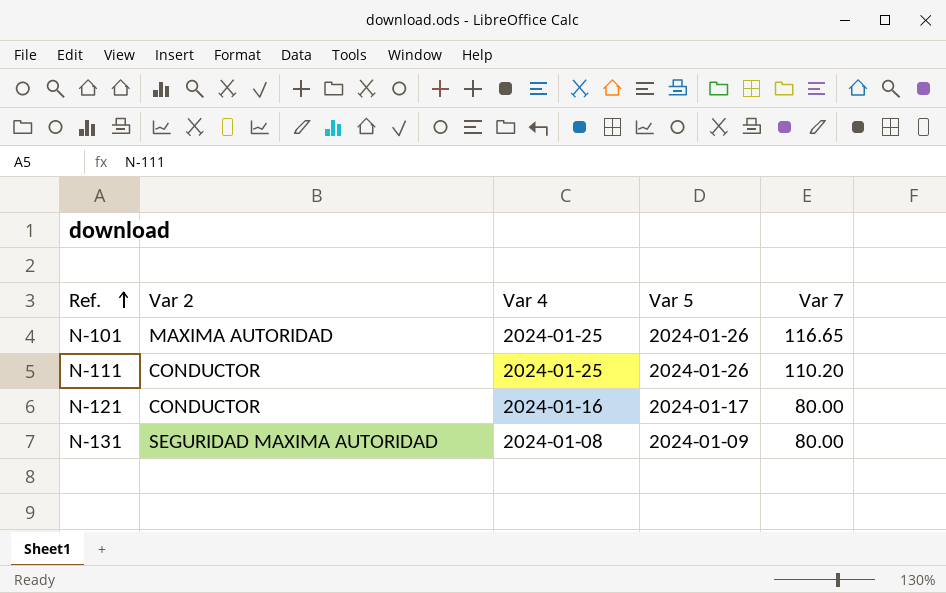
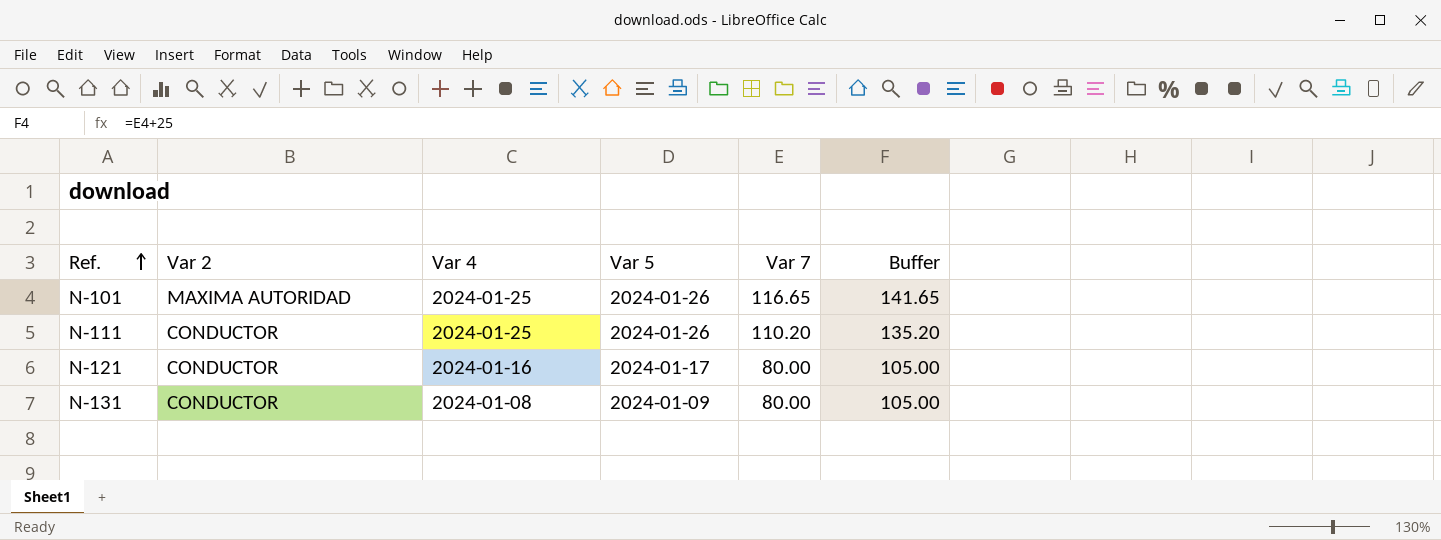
column Buffer | formula: none -> [Var 7] + 25
N-131 | Var 2: SEGURIDAD MAXIMA AUTORIDAD -> CONDUCTOR

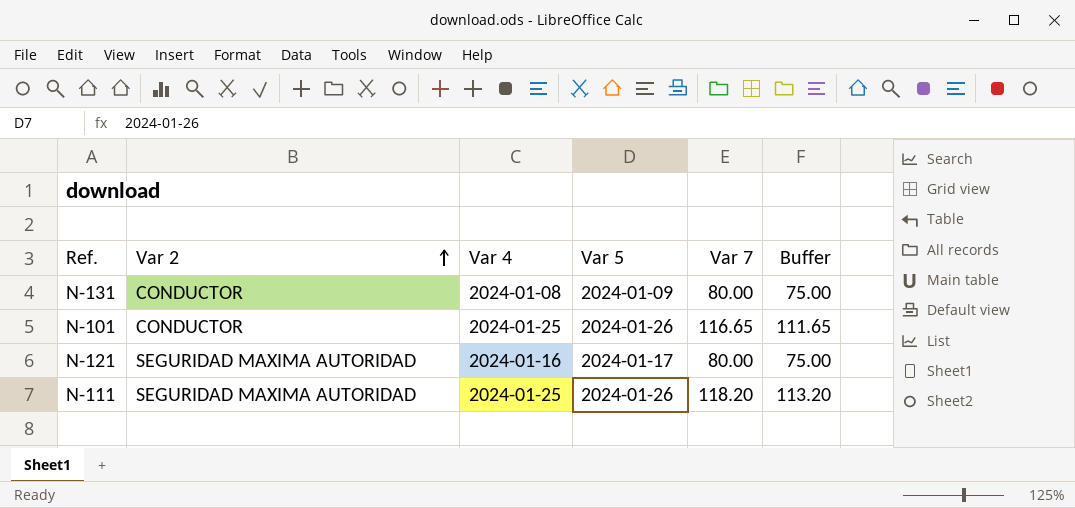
row order: Ref. ascending -> Var 2 ascending
column Buffer | formula: [Var 7] + 25 -> [Var 7] - 5
N-101 | Var 2: MAXIMA AUTORIDAD -> CONDUCTOR
N-121 | Var 2: CONDUCTOR -> SEGURIDAD MAXIMA AUTORIDAD
N-111 | Var 2: CONDUCTOR -> SEGURIDAD MAXIMA AUTORIDAD
N-111 | Var 7: 110.20 -> 118.20

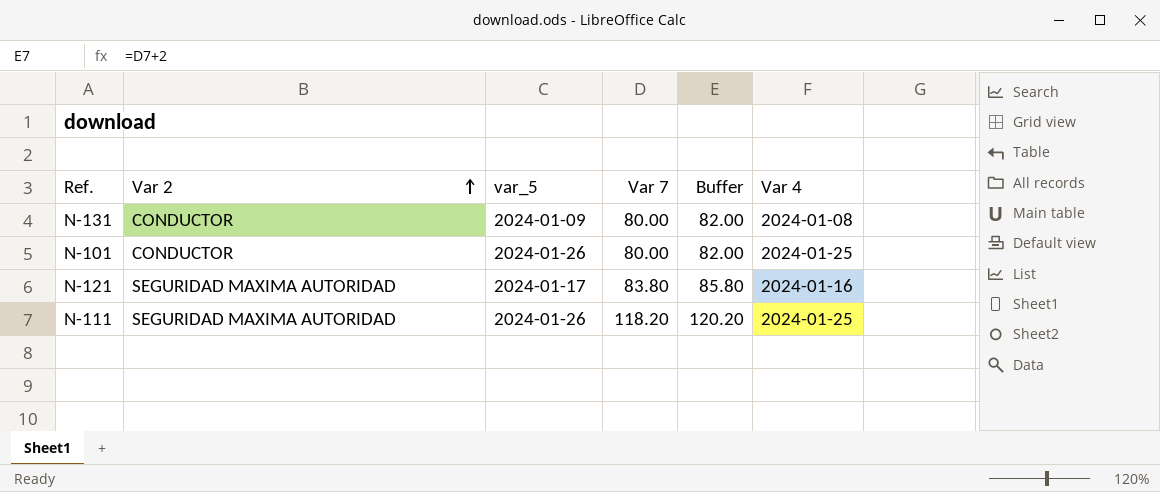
column name: Var 5 -> var_5
column Buffer | formula: [Var 7] - 5 -> [Var 7] + 2
column Var 4 | position: 3 -> 6
N-101 | Var 7: 116.65 -> 80.00
N-121 | Var 7: 80.00 -> 83.80

